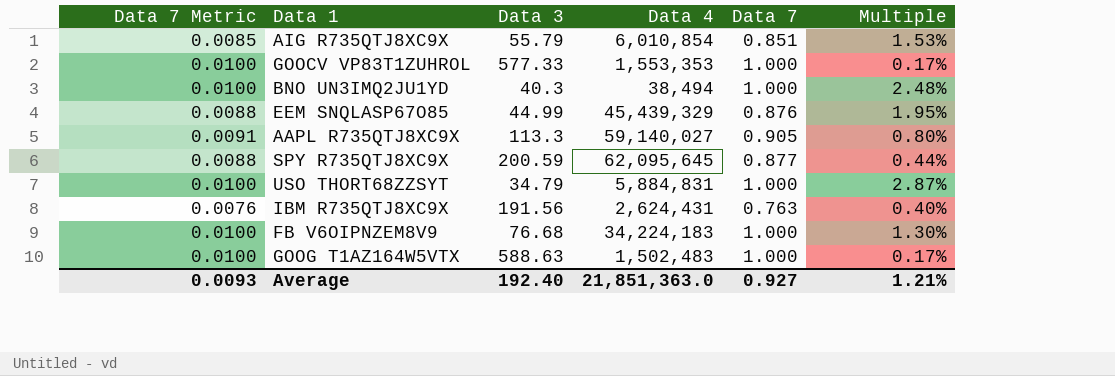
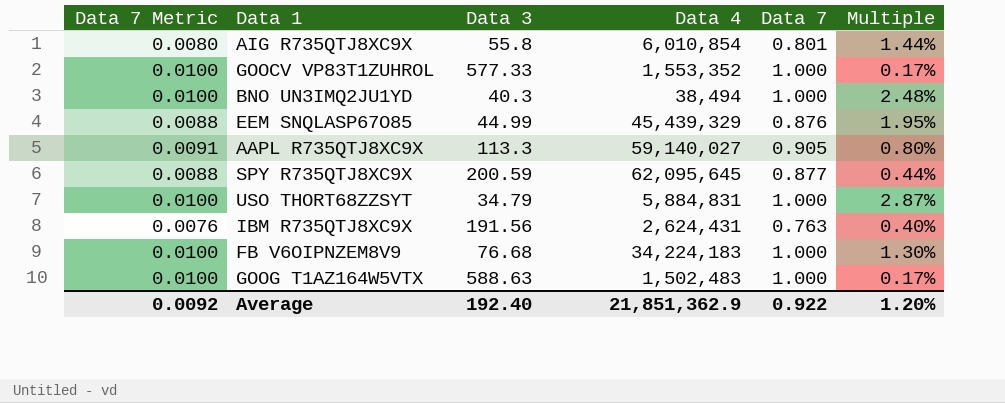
AIG R735QTJ8XC9X | Data 7 Metric: 0.0085 -> 0.0080
AIG R735QTJ8XC9X | Data 3: 55.79 -> 55.8
AIG R735QTJ8XC9X | Data 7: 0.851 -> 0.801
AIG R735QTJ8XC9X | Multiple: 1.53% -> 1.44%
GOOCV VP83T1ZUHROL | Data 4: 1,553,353 -> 1,553,352
Average | Data 7 Metric: 0.0093 -> 0.0092
Average | Data 4: 21,851,363.0 -> 21,851,362.9
Average | Data 7: 0.927 -> 0.922
Average | Multiple: 1.21% -> 1.20%

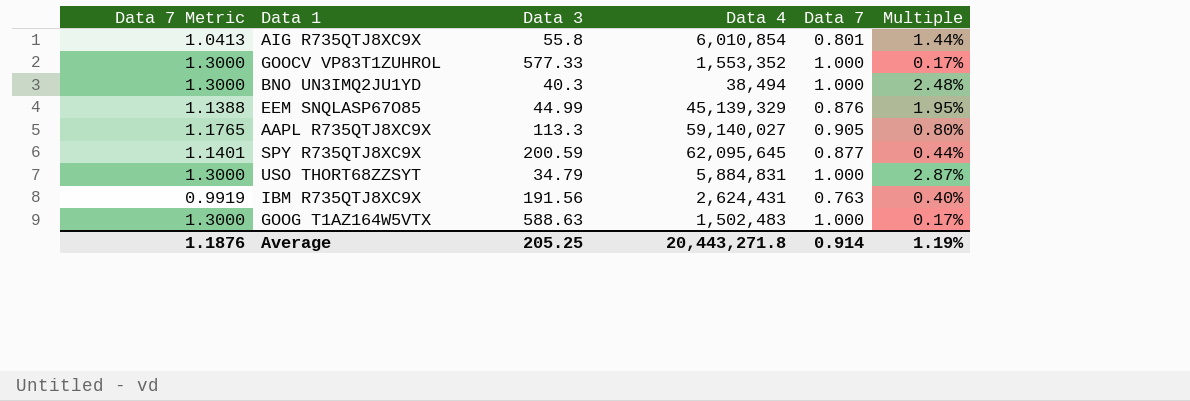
column Data 7 Metric | formula: [Data 7] * 0.01 -> [Data 7] * 1.3
row FB V6OIPNZEM8V9: 0.0100 | 76.68 | 34,224,183 | 1.000 | 1.30% -> none
EEM SNQLASP67O85 | Data 4: 45,439,329 -> 45,139,329
Average | Data 7 Metric: 0.0092 -> 1.1876
Average | Data 3: 192.40 -> 205.25
Average | Data 4: 21,851,362.9 -> 20,443,271.8
Average | Data 7: 0.922 -> 0.914
Average | Multiple: 1.20% -> 1.19%

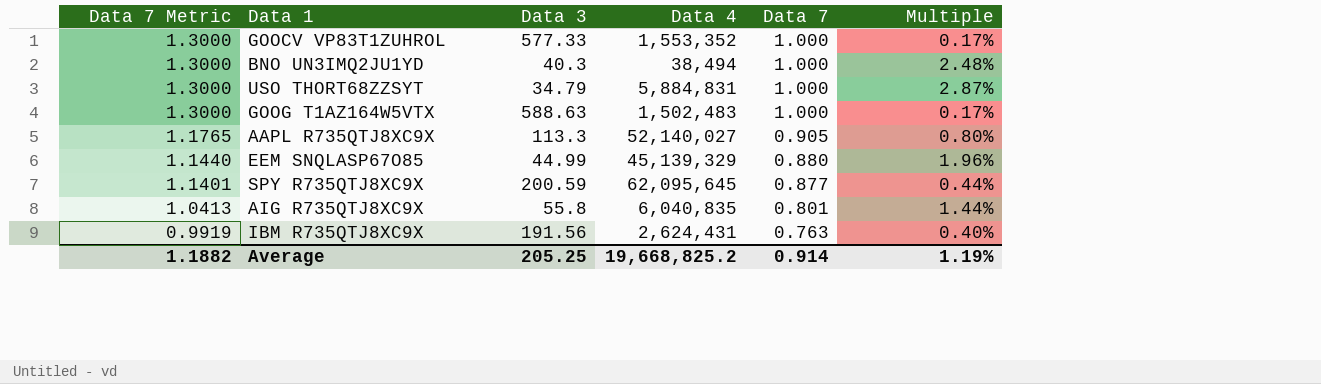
row order: none -> Data 7 Metric descending
AAPL R735QTJ8XC9X | Data 4: 59,140,027 -> 52,140,027
EEM SNQLASP67O85 | Data 7 Metric: 1.1388 -> 1.1440
EEM SNQLASP67O85 | Data 7: 0.876 -> 0.880
EEM SNQLASP67O85 | Multiple: 1.95% -> 1.96%
AIG R735QTJ8XC9X | Data 4: 6,010,854 -> 6,040,835
Average | Data 7 Metric: 1.1876 -> 1.1882
Average | Data 4: 20,443,271.8 -> 19,668,825.2

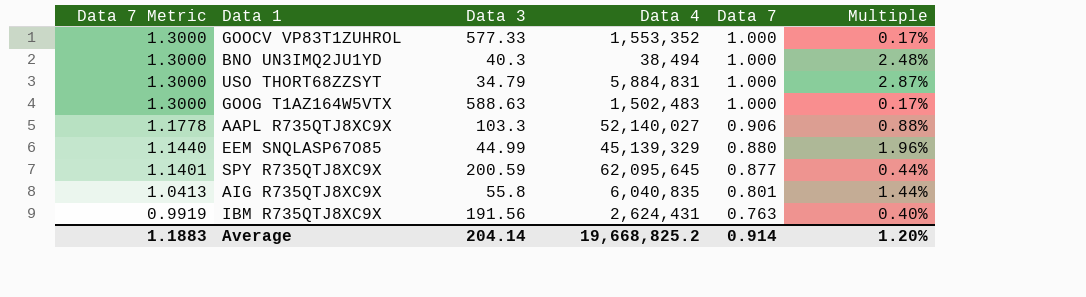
AAPL R735QTJ8XC9X | Data 7 Metric: 1.1765 -> 1.1778
AAPL R735QTJ8XC9X | Data 3: 113.3 -> 103.3
AAPL R735QTJ8XC9X | Data 7: 0.905 -> 0.906
AAPL R735QTJ8XC9X | Multiple: 0.80% -> 0.88%
Average | Data 7 Metric: 1.1882 -> 1.1883
Average | Data 3: 205.25 -> 204.14
Average | Multiple: 1.19% -> 1.20%

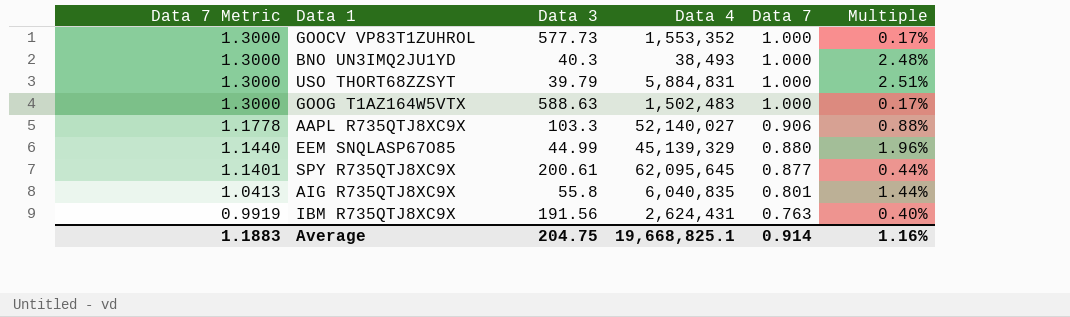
GOOCV VP83T1ZUHROL | Data 3: 577.33 -> 577.73
BNO UN3IMQ2JU1YD | Data 4: 38,494 -> 38,493
USO THORT68ZZSYT | Data 3: 34.79 -> 39.79
USO THORT68ZZSYT | Multiple: 2.87% -> 2.51%
SPY R735QTJ8XC9X | Data 3: 200.59 -> 200.61
Average | Data 3: 204.14 -> 204.75
Average | Data 4: 19,668,825.2 -> 19,668,825.1
Average | Multiple: 1.20% -> 1.16%

